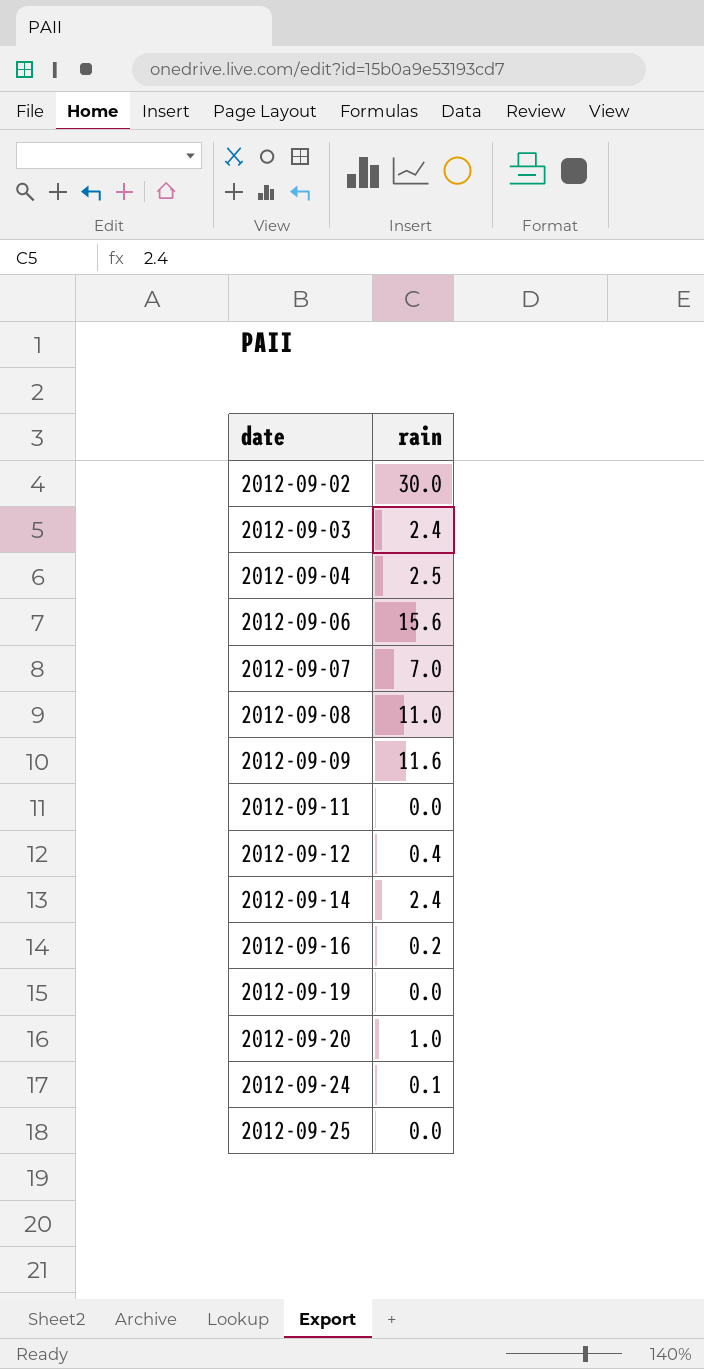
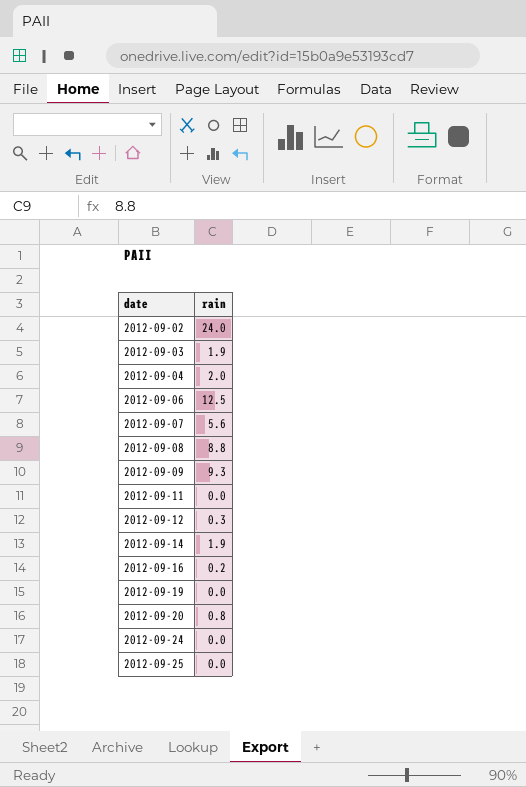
2012-09-02 | rain: 30.0 -> 24.0
2012-09-03 | rain: 2.4 -> 1.9
2012-09-04 | rain: 2.5 -> 2.0
2012-09-06 | rain: 15.6 -> 12.5
2012-09-07 | rain: 7.0 -> 5.6
2012-09-08 | rain: 11.0 -> 8.8
2012-09-09 | rain: 11.6 -> 9.3
2012-09-12 | rain: 0.4 -> 0.3
2012-09-14 | rain: 2.4 -> 1.9
2012-09-20 | rain: 1.0 -> 0.8
2012-09-24 | rain: 0.1 -> 0.0

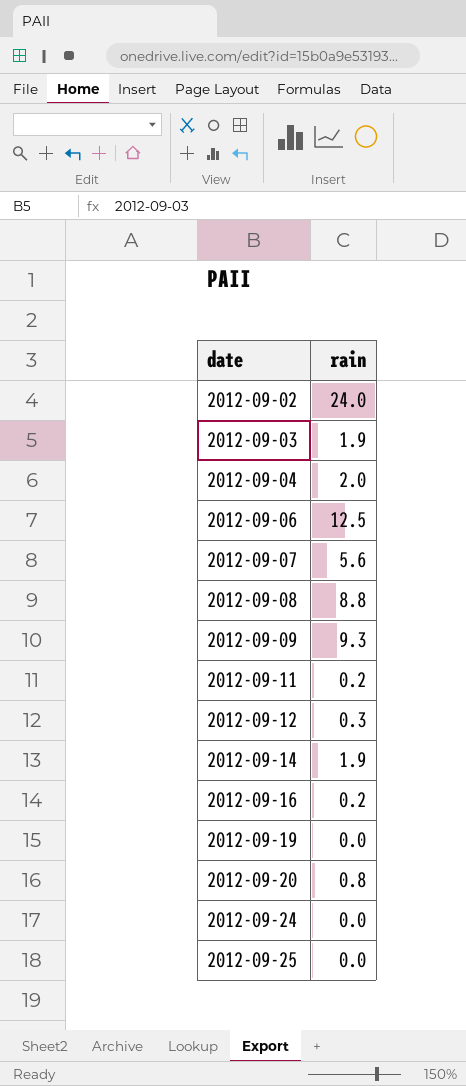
2012-09-11 | rain: 0.0 -> 0.2

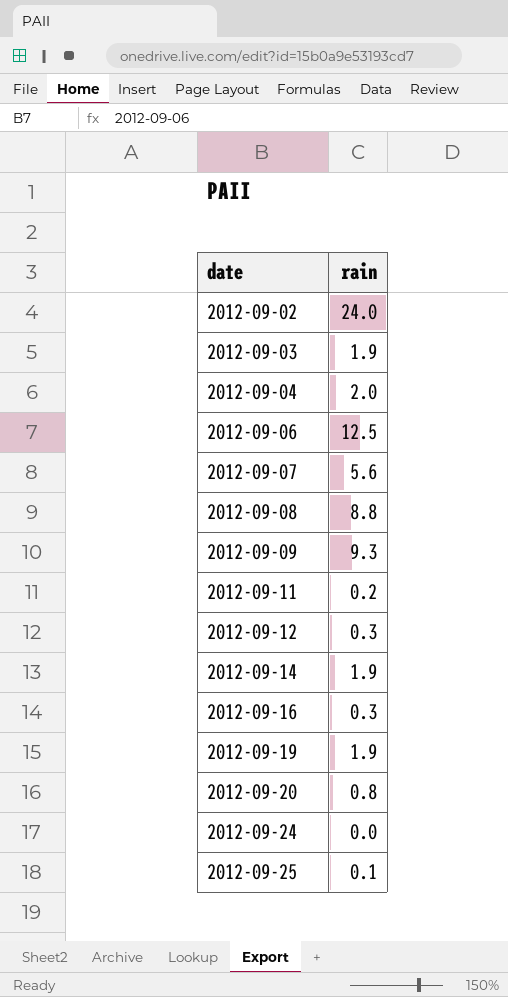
2012-09-16 | rain: 0.2 -> 0.3
2012-09-19 | rain: 0.0 -> 1.9
2012-09-25 | rain: 0.0 -> 0.1

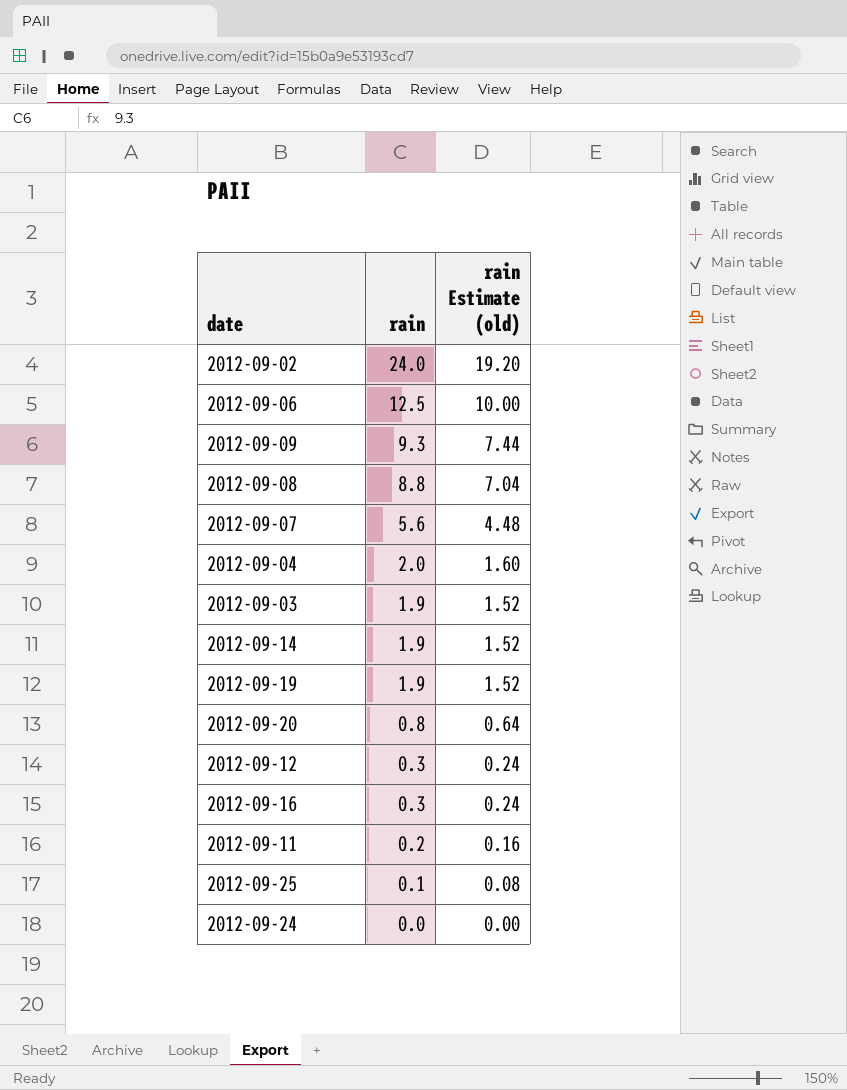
row order: date ascending -> rain descending
column rain Estimate (old) | formula: none -> [rain] * 0.8

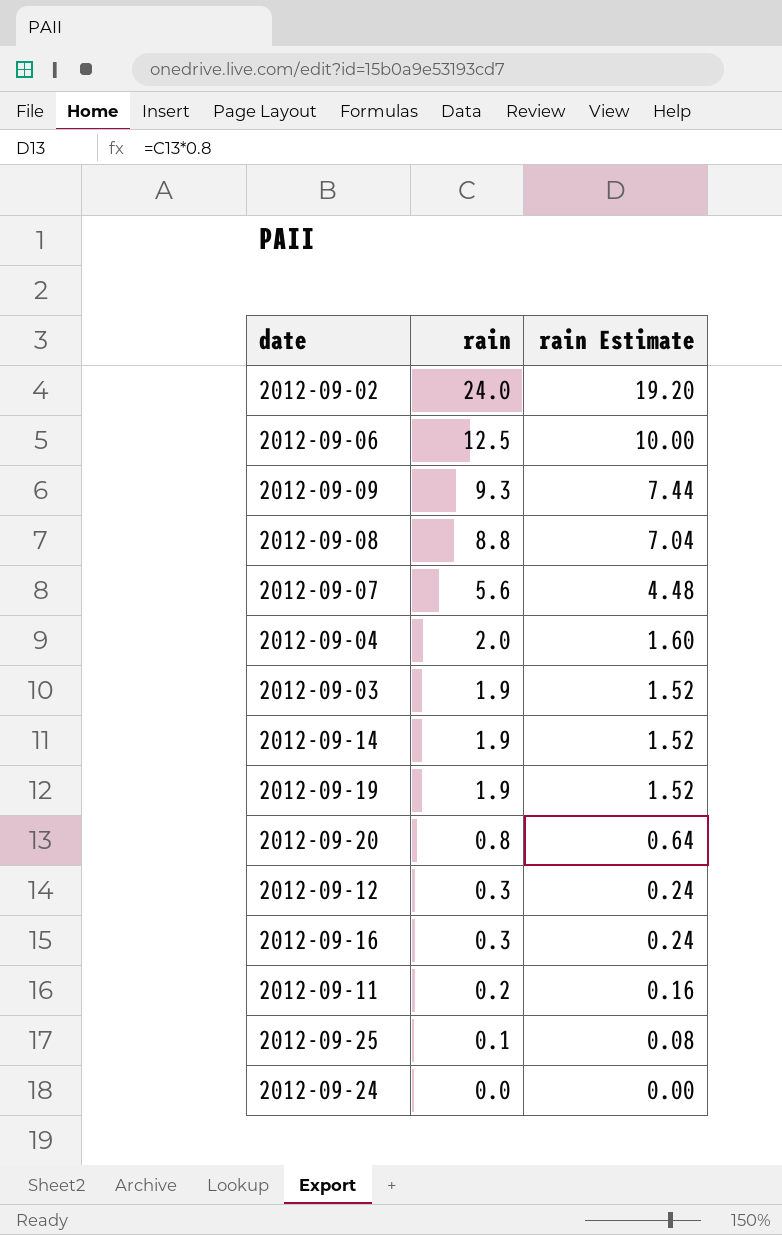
column name: rain Estimate (old) -> rain Estimate

